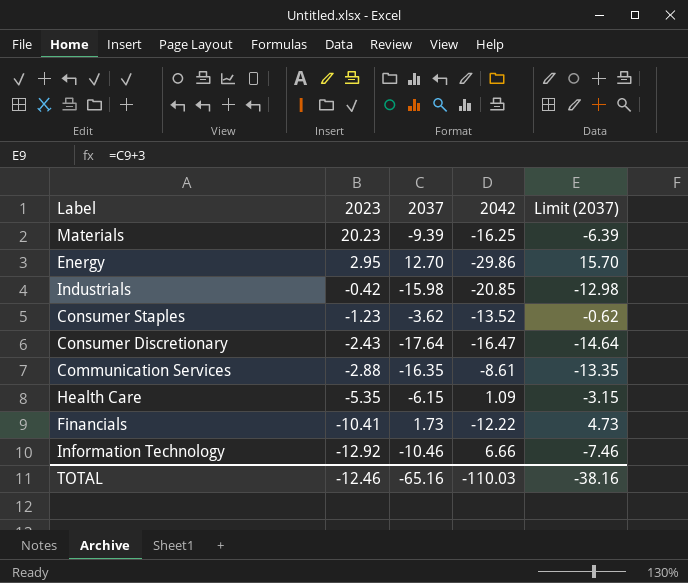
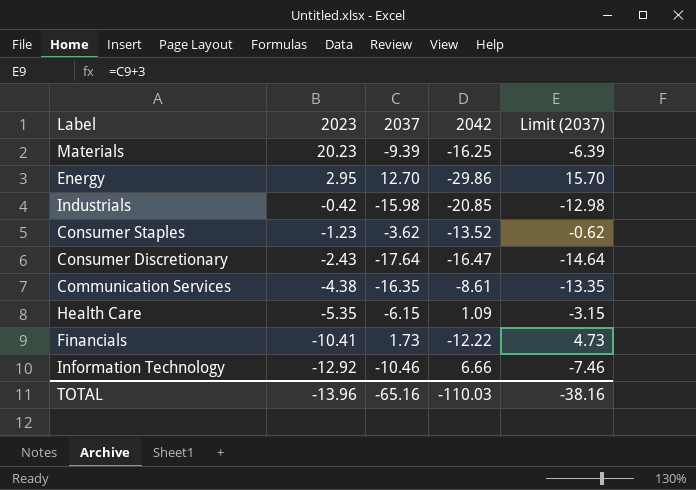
Communication Services | 2023: -2.88 -> -4.38
TOTAL | 2023: -12.46 -> -13.96

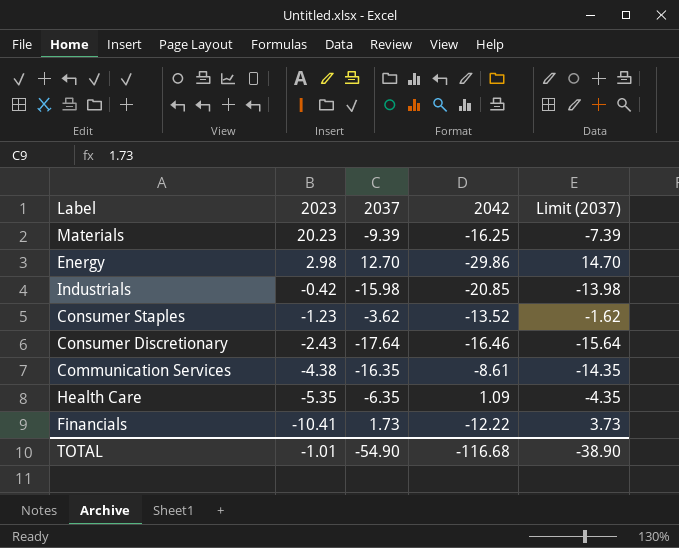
column Limit (2037) | formula: [2037] + 3 -> [2037] + 2
row Information Technology: -12.92 | -10.46 | 6.66 | -7.46 -> none
Energy | 2023: 2.95 -> 2.98
Consumer Discretionary | 2042: -16.47 -> -16.46
Health Care | 2037: -6.15 -> -6.35
TOTAL | 2023: -13.96 -> -1.01
TOTAL | 2037: -65.16 -> -54.90
TOTAL | 2042: -110.03 -> -116.68
TOTAL | Limit (2037): -38.16 -> -38.90

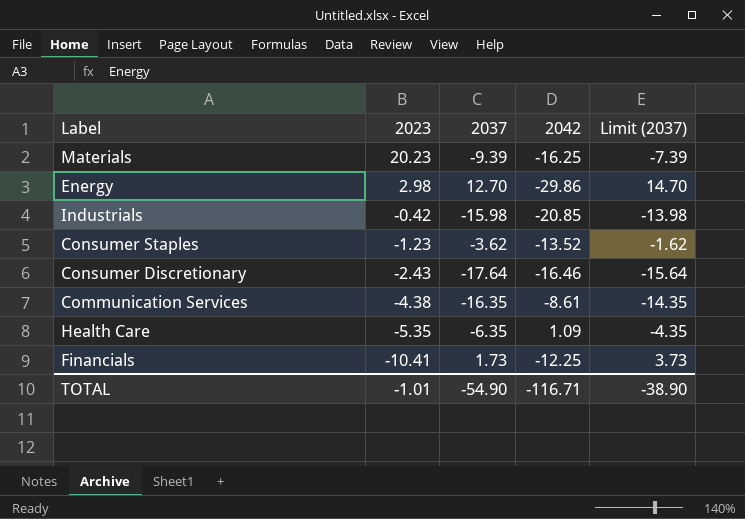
Financials | 2042: -12.22 -> -12.25
TOTAL | 2042: -116.68 -> -116.71

